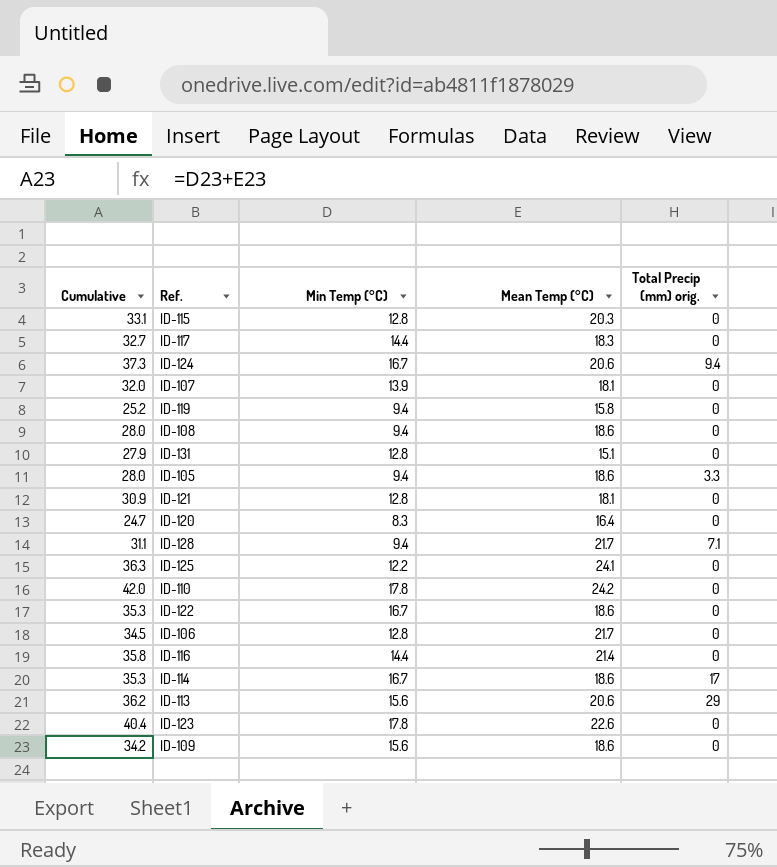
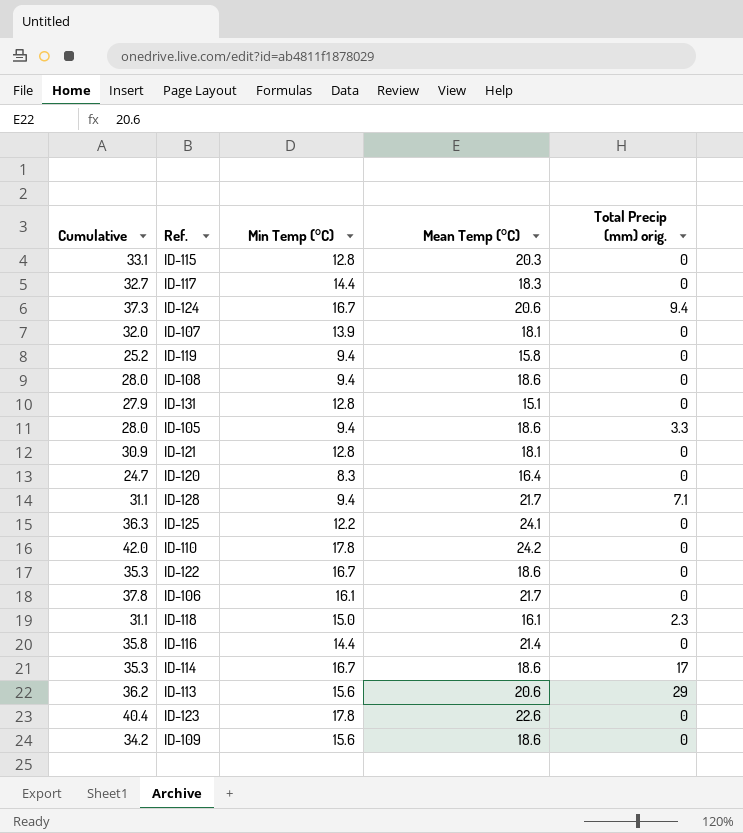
ID-106 | Cumulative: 34.5 -> 37.8
ID-106 | Min Temp (°C): 12.8 -> 16.1
row ID-118: none -> 31.1 | 15.0 | 16.1 | 2.3

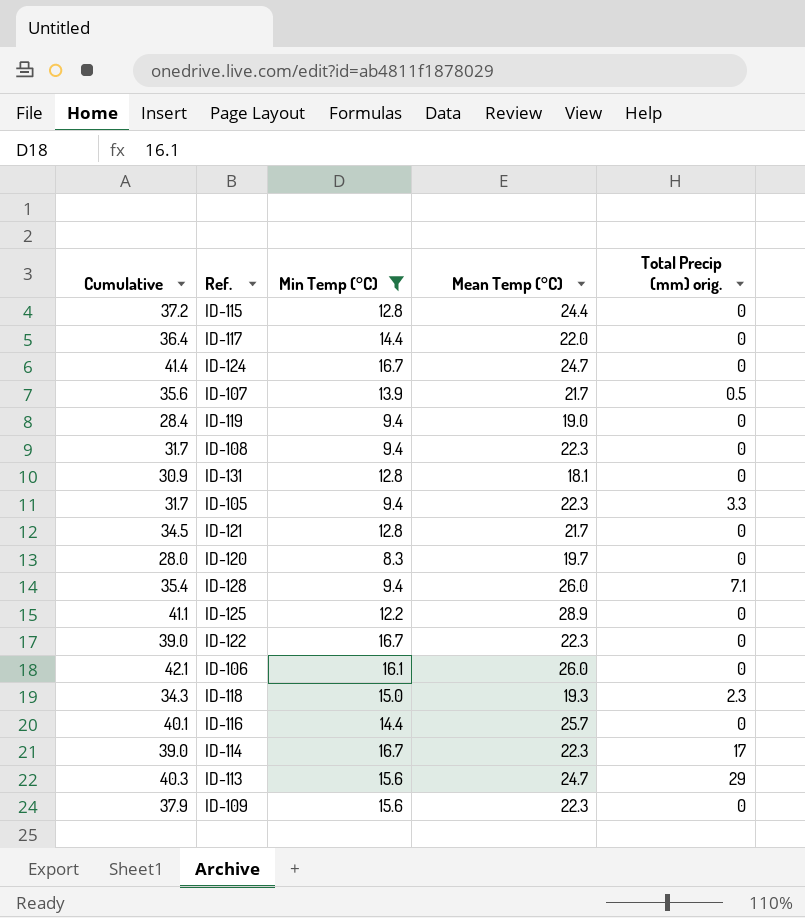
filter: none -> Min Temp (°C) != 17.8
ID-115 | Cumulative: 33.1 -> 37.2
ID-115 | Mean Temp (°C): 20.3 -> 24.4
ID-117 | Cumulative: 32.7 -> 36.4
ID-117 | Mean Temp (°C): 18.3 -> 22.0
ID-124 | Cumulative: 37.3 -> 41.4
ID-124 | Mean Temp (°C): 20.6 -> 24.7
ID-124 | Total Precip (mm) orig.: 9.4 -> 0
ID-107 | Cumulative: 32.0 -> 35.6
ID-107 | Mean Temp (°C): 18.1 -> 21.7
ID-107 | Total Precip (mm) orig.: 0 -> 0.5
ID-119 | Cumulative: 25.2 -> 28.4
ID-119 | Mean Temp (°C): 15.8 -> 19.0
ID-108 | Cumulative: 28.0 -> 31.7
ID-108 | Mean Temp (°C): 18.6 -> 22.3
ID-131 | Cumulative: 27.9 -> 30.9
ID-131 | Mean Temp (°C): 15.1 -> 18.1
ID-105 | Cumulative: 28.0 -> 31.7
ID-105 | Mean Temp (°C): 18.6 -> 22.3
ID-121 | Cumulative: 30.9 -> 34.5
ID-121 | Mean Temp (°C): 18.1 -> 21.7
ID-120 | Cumulative: 24.7 -> 28.0
ID-120 | Mean Temp (°C): 16.4 -> 19.7
ID-128 | Cumulative: 31.1 -> 35.4
ID-128 | Mean Temp (°C): 21.7 -> 26.0
ID-125 | Cumulative: 36.3 -> 41.1
ID-125 | Mean Temp (°C): 24.1 -> 28.9
ID-122 | Cumulative: 35.3 -> 39.0
ID-122 | Mean Temp (°C): 18.6 -> 22.3
ID-106 | Cumulative: 37.8 -> 42.1
ID-106 | Mean Temp (°C): 21.7 -> 26.0
ID-118 | Cumulative: 31.1 -> 34.3
ID-118 | Mean Temp (°C): 16.1 -> 19.3
ID-116 | Cumulative: 35.8 -> 40.1
ID-116 | Mean Temp (°C): 21.4 -> 25.7
ID-114 | Cumulative: 35.3 -> 39.0
ID-114 | Mean Temp (°C): 18.6 -> 22.3
ID-113 | Cumulative: 36.2 -> 40.3
ID-113 | Mean Temp (°C): 20.6 -> 24.7
ID-109 | Cumulative: 34.2 -> 37.9
ID-109 | Mean Temp (°C): 18.6 -> 22.3

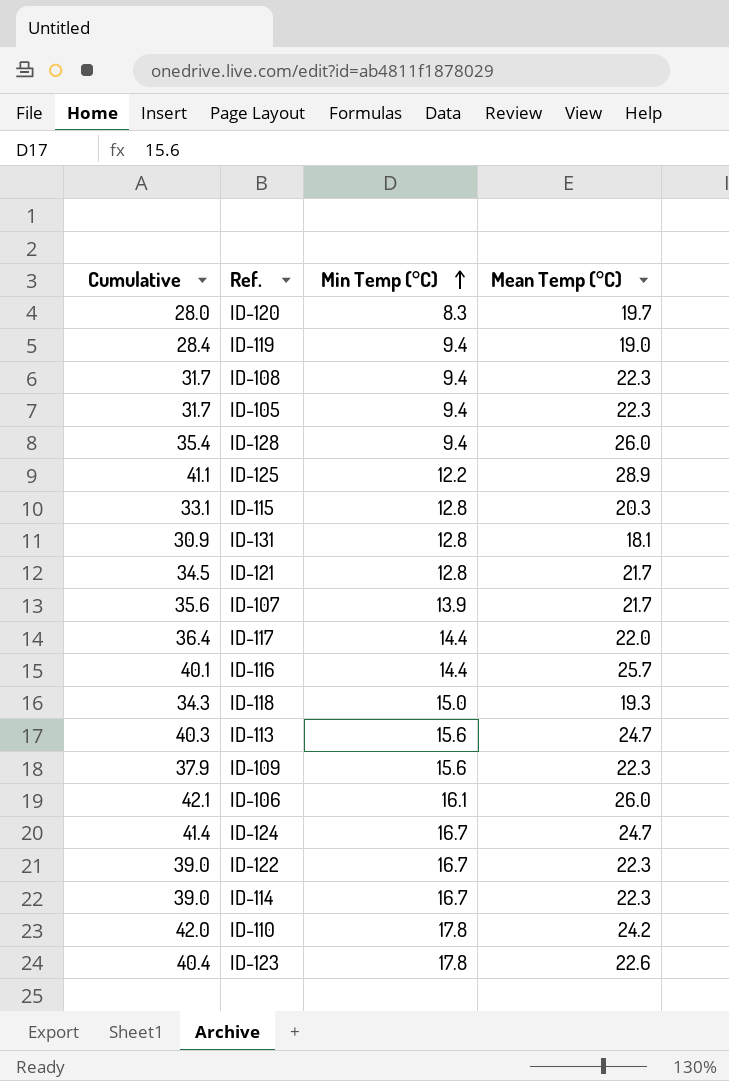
filter: Min Temp (°C) != 17.8 -> none
row order: none -> Min Temp (°C) ascending
column Total Precip (mm) orig. | position: 5 -> none
ID-115 | Cumulative: 37.2 -> 33.1
ID-115 | Mean Temp (°C): 24.4 -> 20.3

